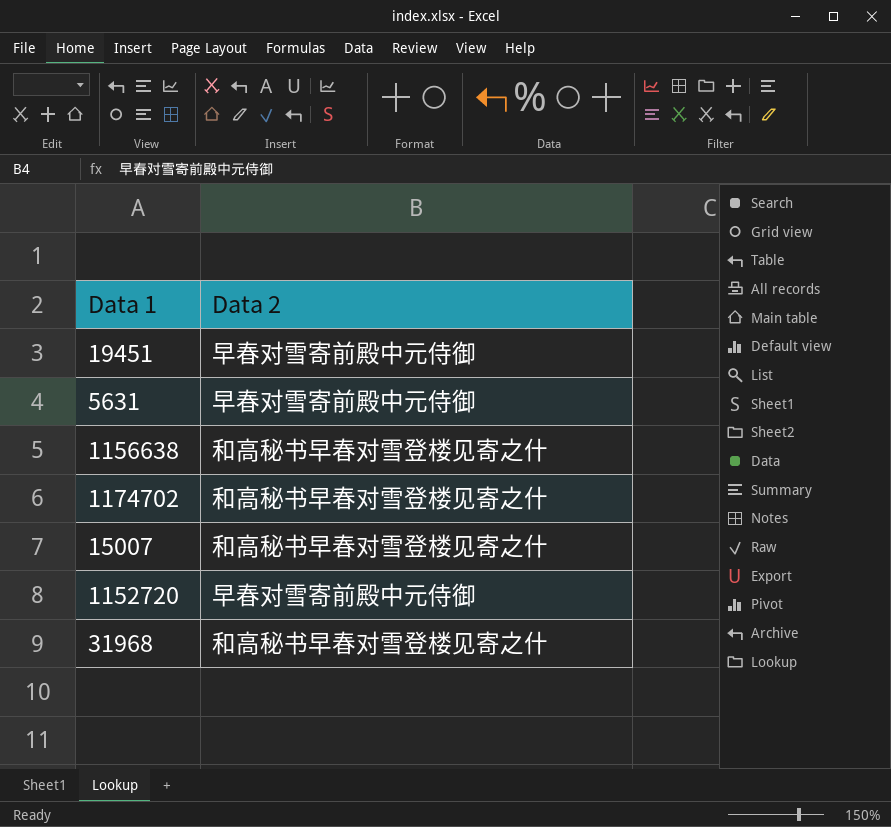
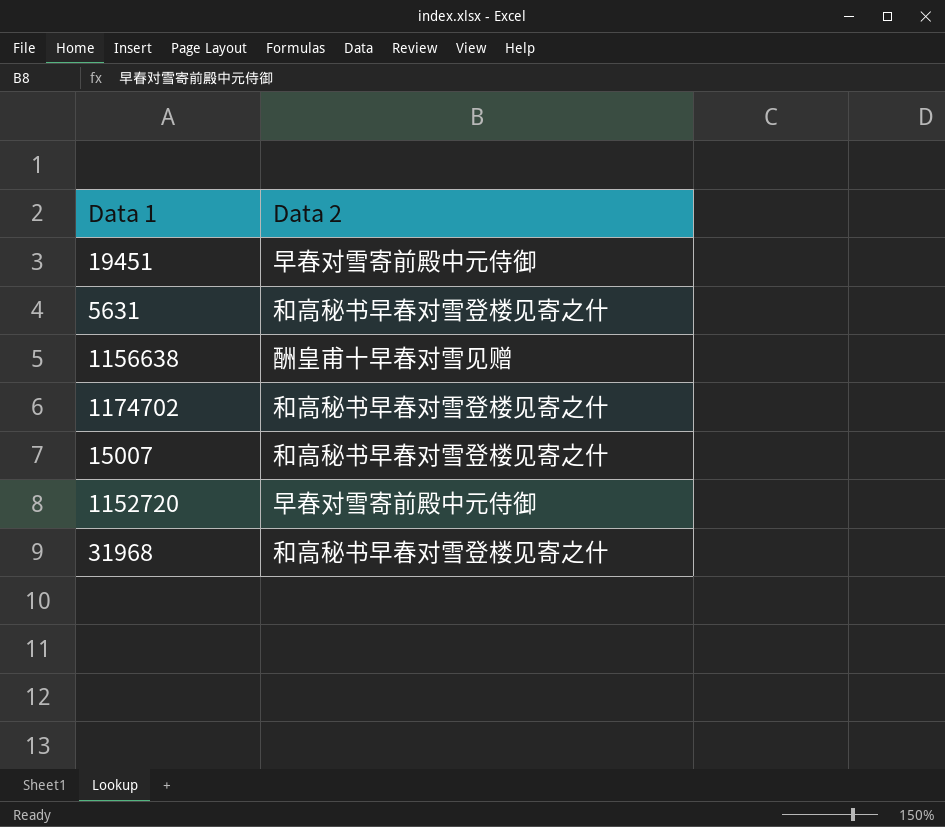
5631 | Data 2: 早春对雪寄前殿中元侍御 -> 和高秘书早春对雪登楼见寄之什
1156638 | Data 2: 和高秘书早春对雪登楼见寄之什 -> 酬皇甫十早春对雪见赠

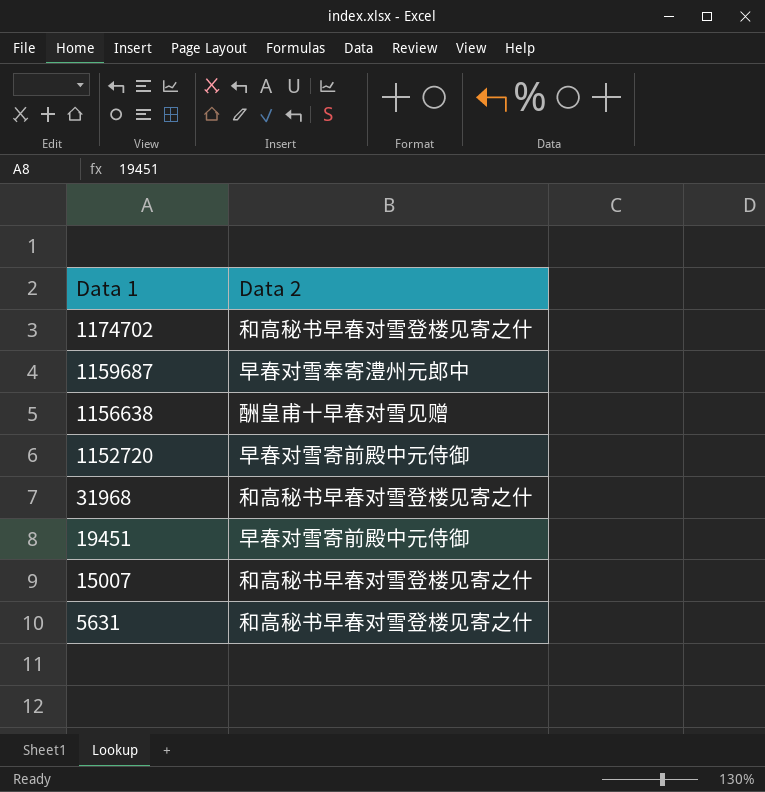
row order: none -> Data 1 descending
row 1159687: none -> 早春对雪奉寄澧州元郎中

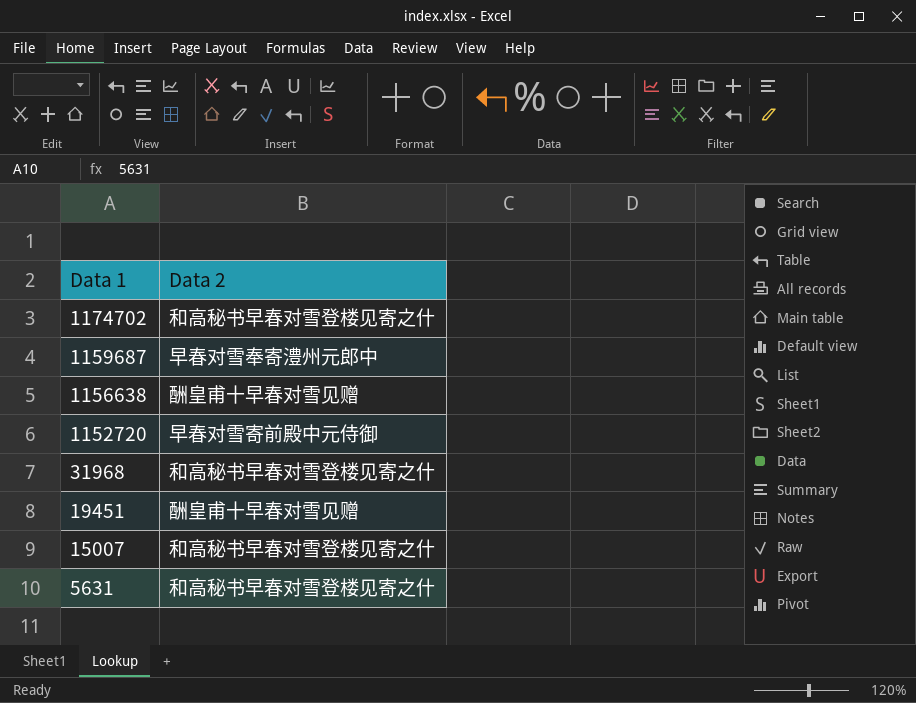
19451 | Data 2: 早春对雪寄前殿中元侍御 -> 酬皇甫十早春对雪见赠

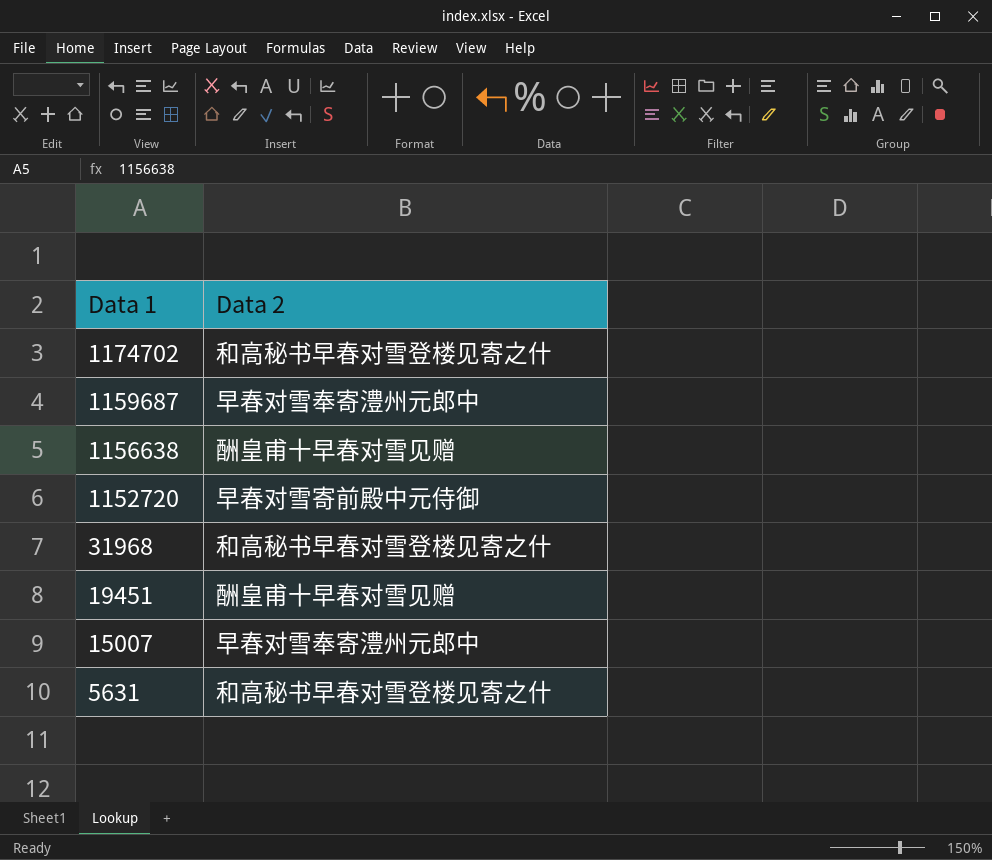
15007 | Data 2: 和高秘书早春对雪登楼见寄之什 -> 早春对雪奉寄澧州元郎中

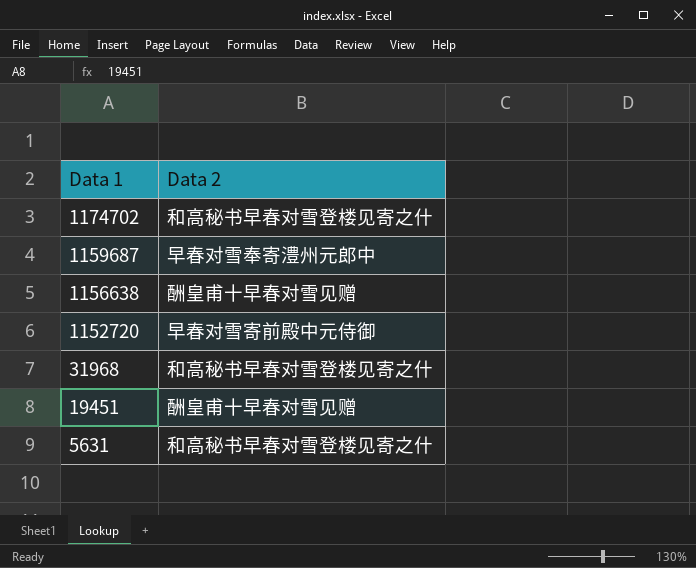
row 15007: 早春对雪奉寄澧州元郎中 -> none

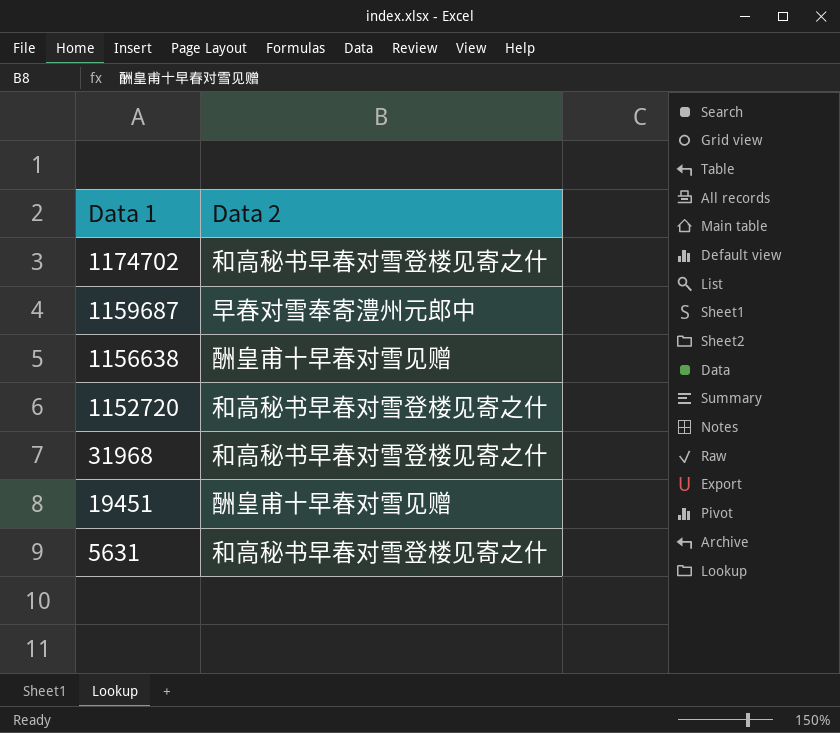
1152720 | Data 2: 早春对雪寄前殿中元侍御 -> 和高秘书早春对雪登楼见寄之什

